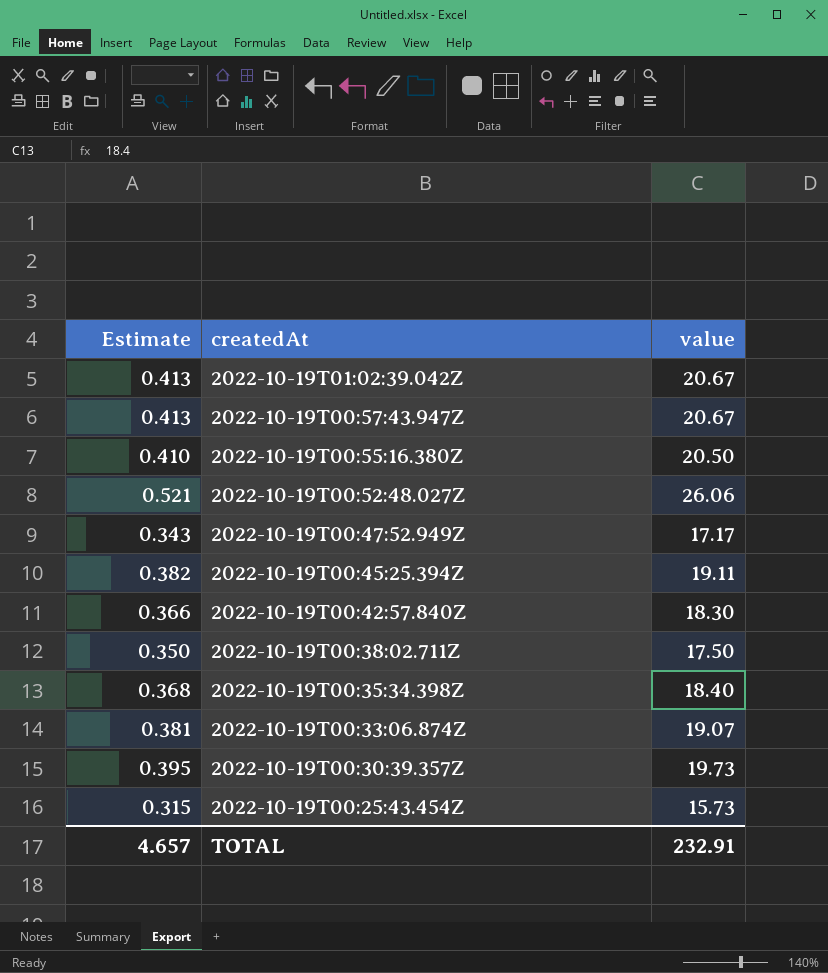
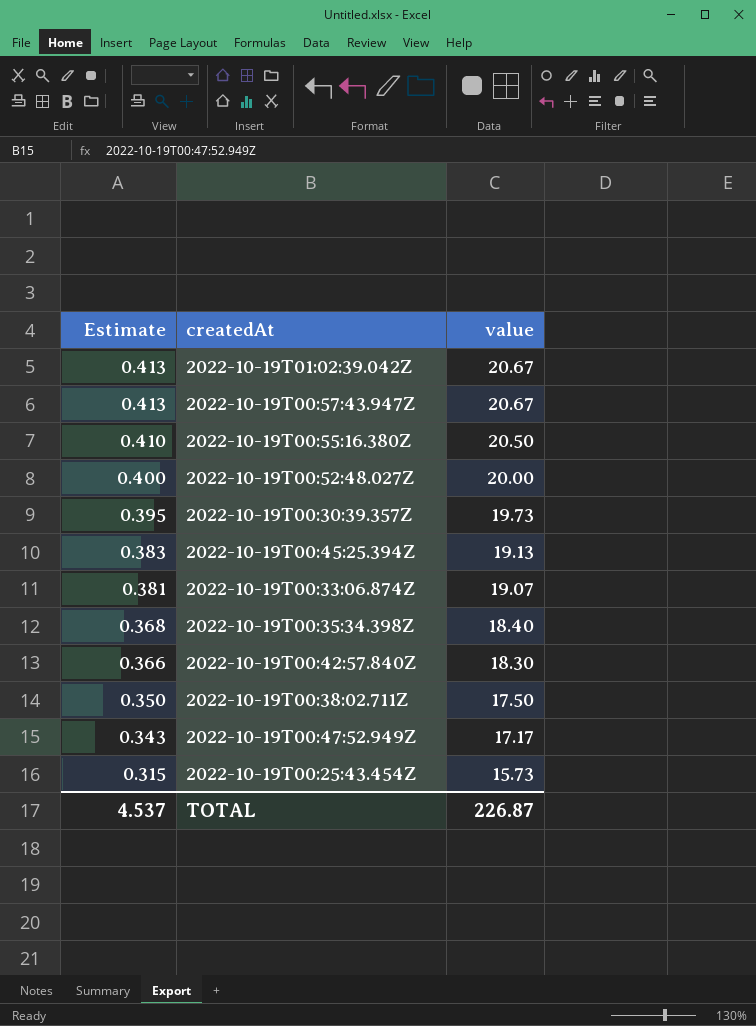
row order: createdAt descending -> Estimate descending
2022-10-19T00:52:48.027Z | Estimate: 0.521 -> 0.400
2022-10-19T00:52:48.027Z | value: 26.06 -> 20.00
2022-10-19T00:45:25.394Z | Estimate: 0.382 -> 0.383
2022-10-19T00:45:25.394Z | value: 19.11 -> 19.13
TOTAL | Estimate: 4.657 -> 4.537
TOTAL | value: 232.91 -> 226.87

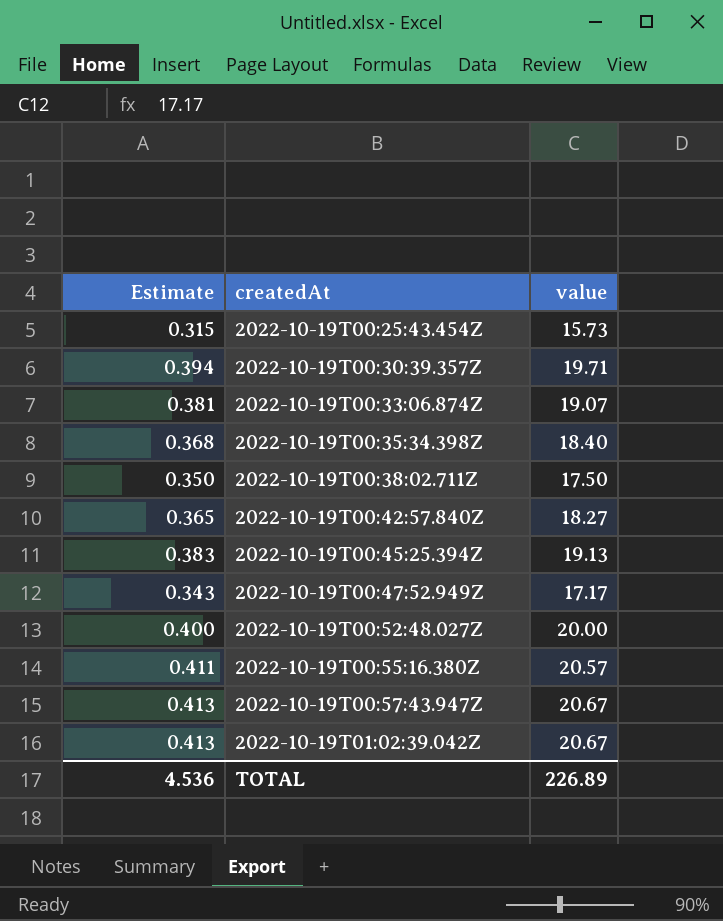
row order: Estimate descending -> createdAt ascending
2022-10-19T00:30:39.357Z | Estimate: 0.395 -> 0.394
2022-10-19T00:30:39.357Z | value: 19.73 -> 19.71
2022-10-19T00:42:57.840Z | Estimate: 0.366 -> 0.365
2022-10-19T00:42:57.840Z | value: 18.30 -> 18.27
2022-10-19T00:55:16.380Z | Estimate: 0.410 -> 0.411
2022-10-19T00:55:16.380Z | value: 20.50 -> 20.57
TOTAL | Estimate: 4.537 -> 4.536
TOTAL | value: 226.87 -> 226.89

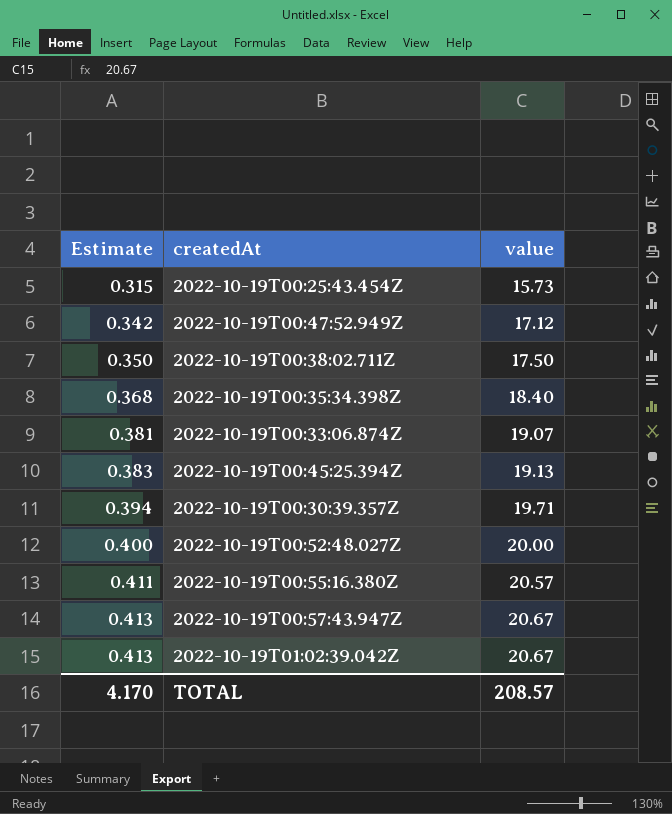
row order: createdAt ascending -> Estimate ascending
row 2022-10-19T00:42:57.840Z: 0.365 | 18.27 -> none
2022-10-19T00:47:52.949Z | Estimate: 0.343 -> 0.342
2022-10-19T00:47:52.949Z | value: 17.17 -> 17.12
TOTAL | Estimate: 4.536 -> 4.170
TOTAL | value: 226.89 -> 208.57

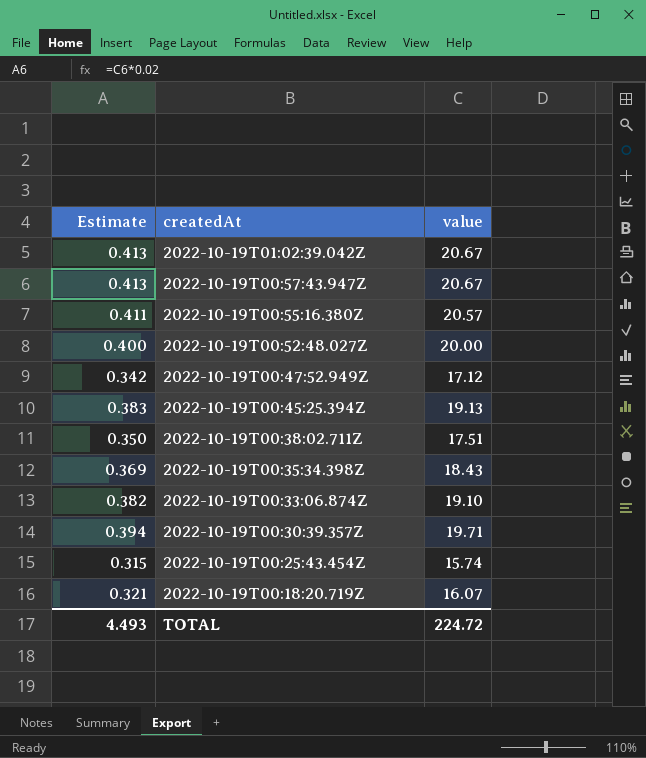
row order: Estimate ascending -> createdAt descending
2022-10-19T00:38:02.711Z | value: 17.50 -> 17.51
2022-10-19T00:35:34.398Z | Estimate: 0.368 -> 0.369
2022-10-19T00:35:34.398Z | value: 18.40 -> 18.43
2022-10-19T00:33:06.874Z | Estimate: 0.381 -> 0.382
2022-10-19T00:33:06.874Z | value: 19.07 -> 19.10
2022-10-19T00:25:43.454Z | value: 15.73 -> 15.74
row 2022-10-19T00:18:20.719Z: none -> 0.321 | 16.07
TOTAL | Estimate: 4.170 -> 4.493
TOTAL | value: 208.57 -> 224.72

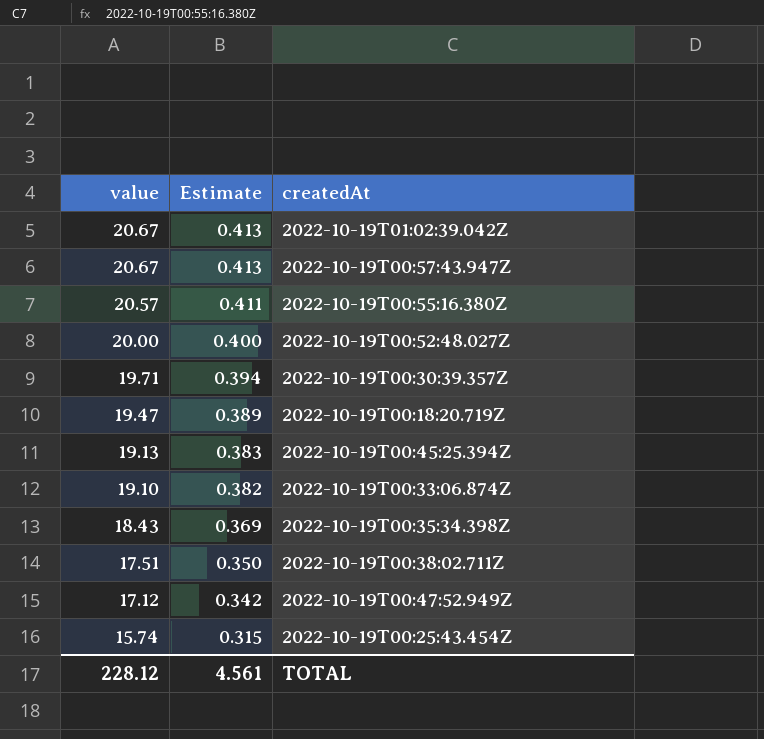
row order: createdAt descending -> value descending
column value | position: 3 -> 1
2022-10-19T00:18:20.719Z | value: 16.07 -> 19.47
2022-10-19T00:18:20.719Z | Estimate: 0.321 -> 0.389
TOTAL | value: 224.72 -> 228.12
TOTAL | Estimate: 4.493 -> 4.561

